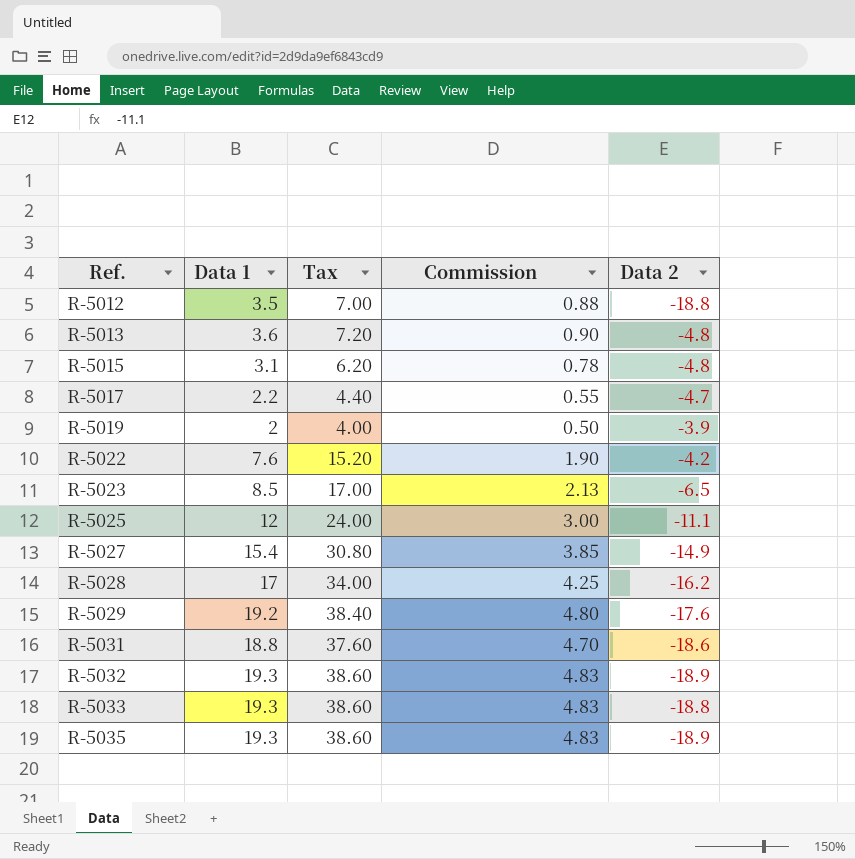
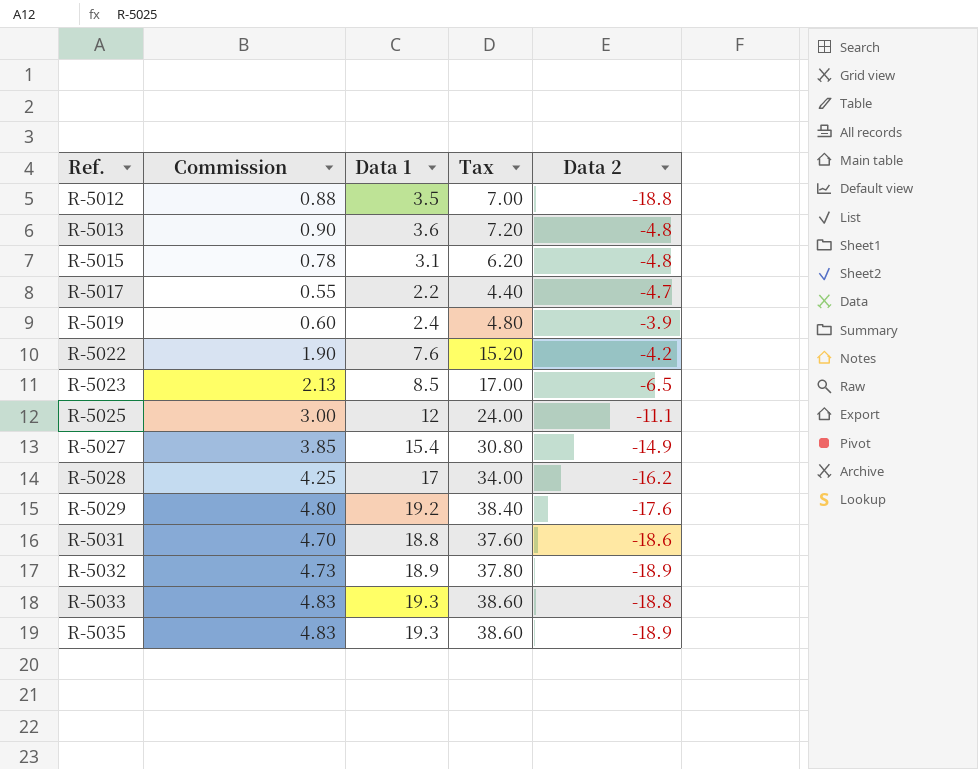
column Commission | position: 4 -> 2
R-5019 | Commission: 0.50 -> 0.60
R-5019 | Data 1: 2 -> 2.4
R-5019 | Tax: 4.00 -> 4.80
R-5032 | Commission: 4.83 -> 4.73
R-5032 | Data 1: 19.3 -> 18.9
R-5032 | Tax: 38.60 -> 37.80

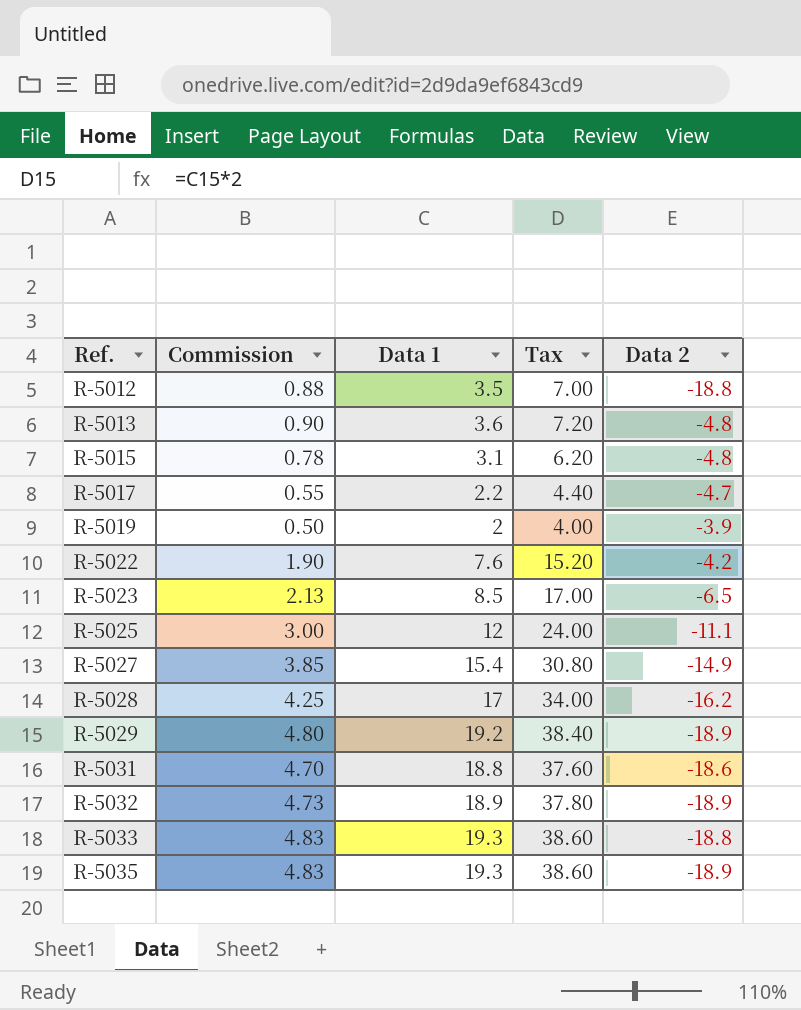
R-5019 | Commission: 0.60 -> 0.50
R-5019 | Data 1: 2.4 -> 2
R-5019 | Tax: 4.80 -> 4.00
R-5029 | Data 2: -17.6 -> -18.9

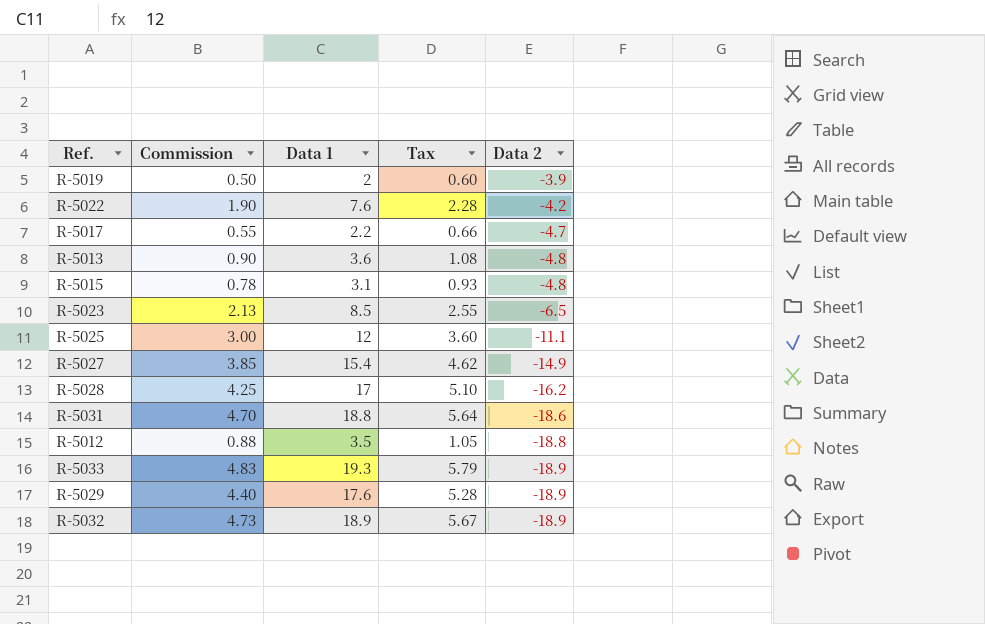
row order: Ref. ascending -> Data 2 descending
column Tax | formula: [Data 1] * 2 -> [Data 1] * 0.3
row R-5035: 4.83 | 19.3 | 38.60 | -18.9 -> none
R-5033 | Data 2: -18.8 -> -18.9
R-5029 | Commission: 4.80 -> 4.40
R-5029 | Data 1: 19.2 -> 17.6

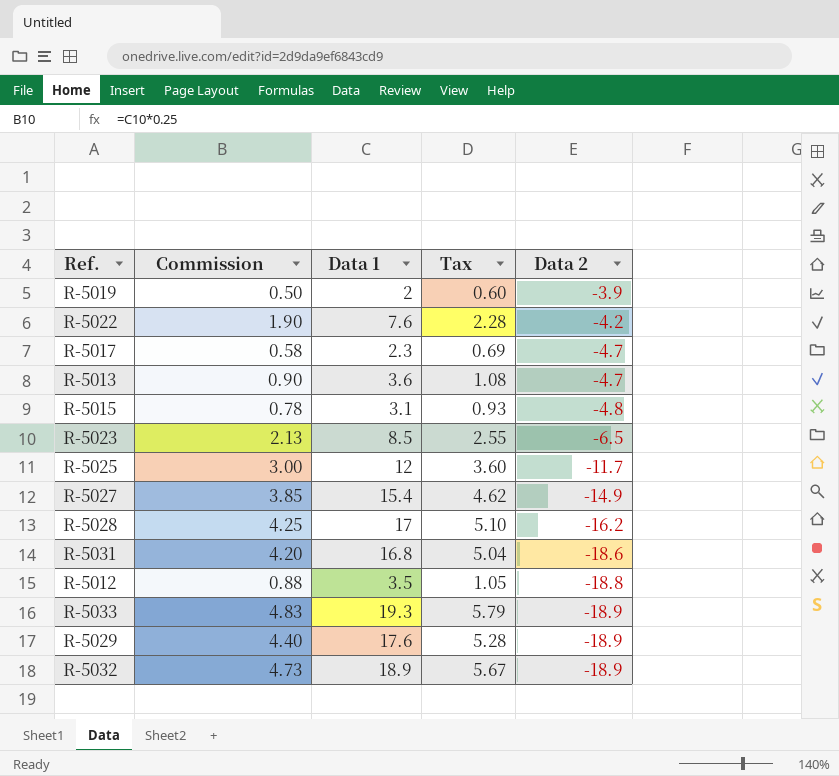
R-5017 | Commission: 0.55 -> 0.58
R-5017 | Data 1: 2.2 -> 2.3
R-5017 | Tax: 0.66 -> 0.69
R-5013 | Data 2: -4.8 -> -4.7
R-5025 | Data 2: -11.1 -> -11.7
R-5031 | Commission: 4.70 -> 4.20
R-5031 | Data 1: 18.8 -> 16.8
R-5031 | Tax: 5.64 -> 5.04

